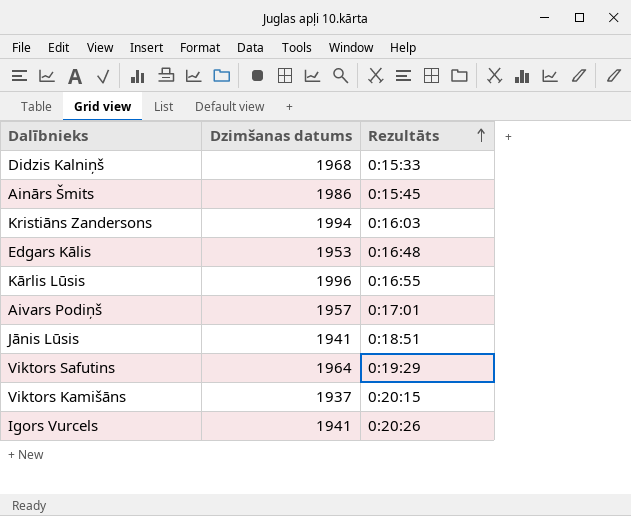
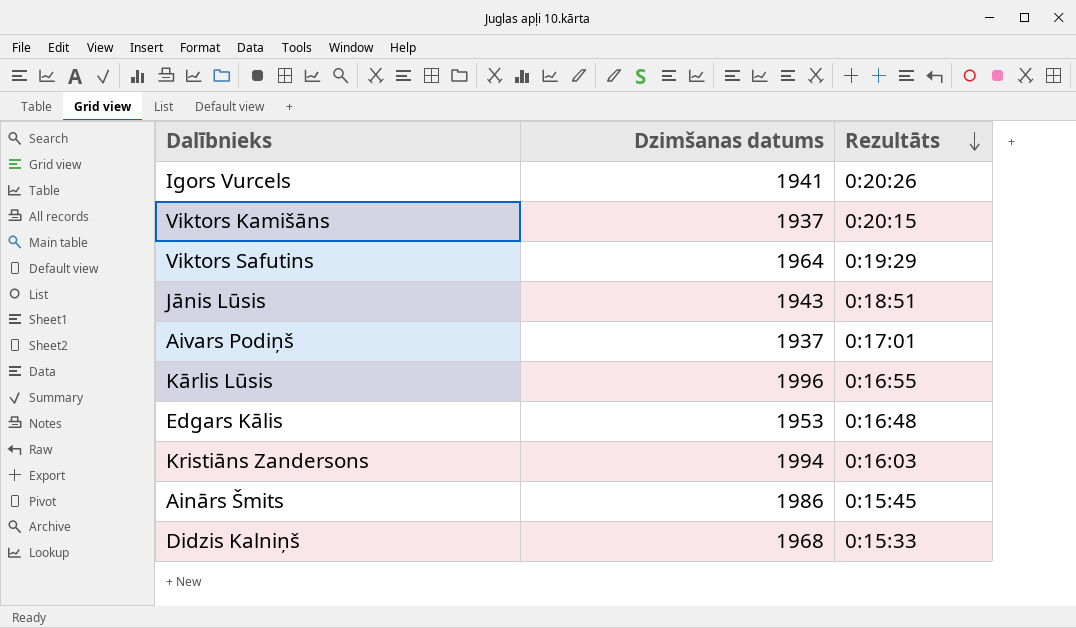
row order: Rezultāts ascending -> Rezultāts descending
Jānis Lūsis | Dzimšanas datums: 1941 -> 1943
Aivars Podiņš | Dzimšanas datums: 1957 -> 1937

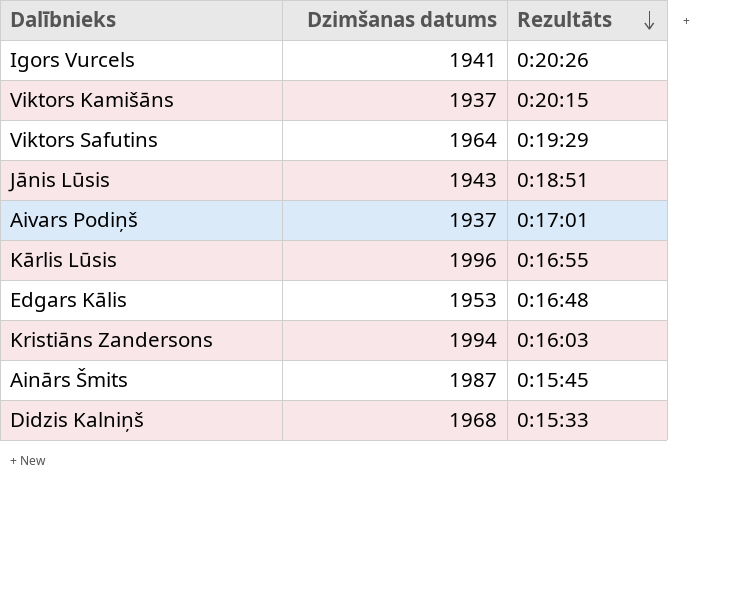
Ainārs Šmits | Dzimšanas datums: 1986 -> 1987

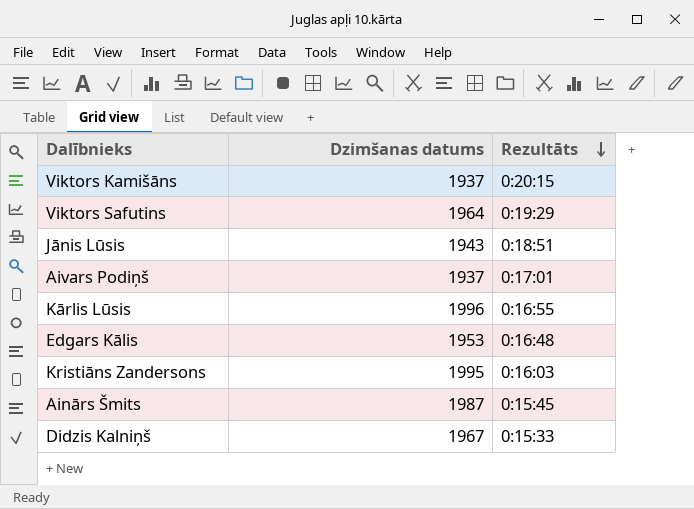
row Igors Vurcels: 1941 | 0:20:26 -> none
Kristiāns Zandersons | Dzimšanas datums: 1994 -> 1995
Didzis Kalniņš | Dzimšanas datums: 1968 -> 1967

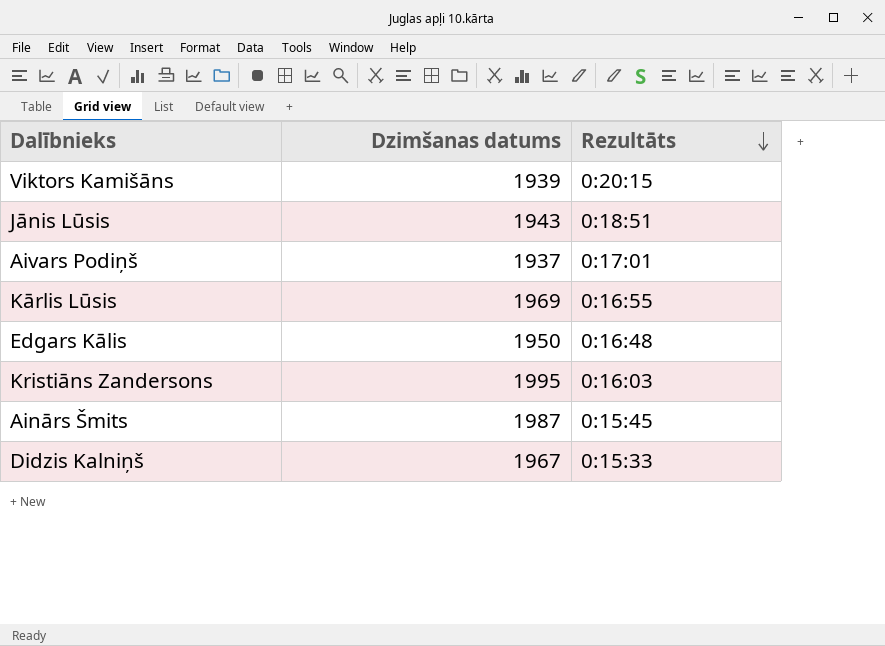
row Viktors Safutins: 1964 | 0:19:29 -> none
Viktors Kamišāns | Dzimšanas datums: 1937 -> 1939
Kārlis Lūsis | Dzimšanas datums: 1996 -> 1969
Edgars Kālis | Dzimšanas datums: 1953 -> 1950

